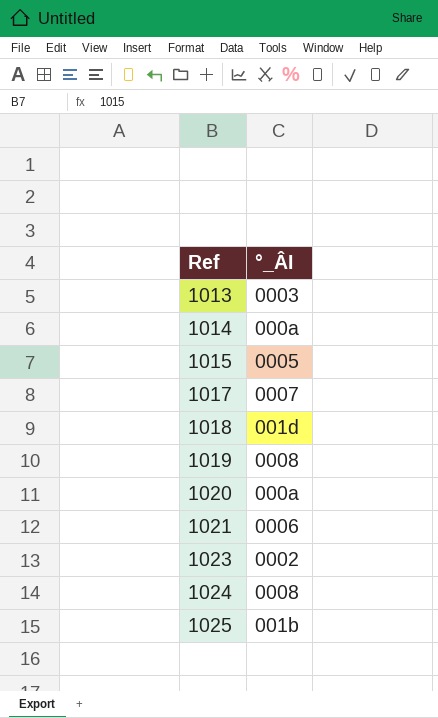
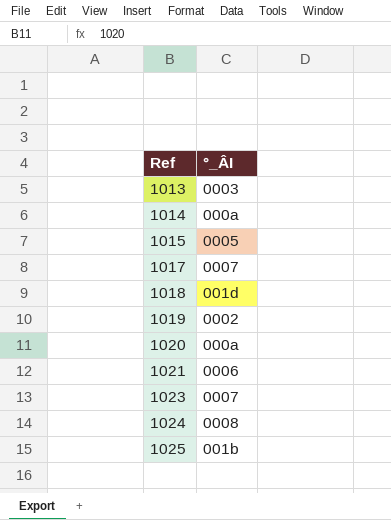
1019 | °_ÂI: 0008 -> 0002
1023 | °_ÂI: 0002 -> 0007

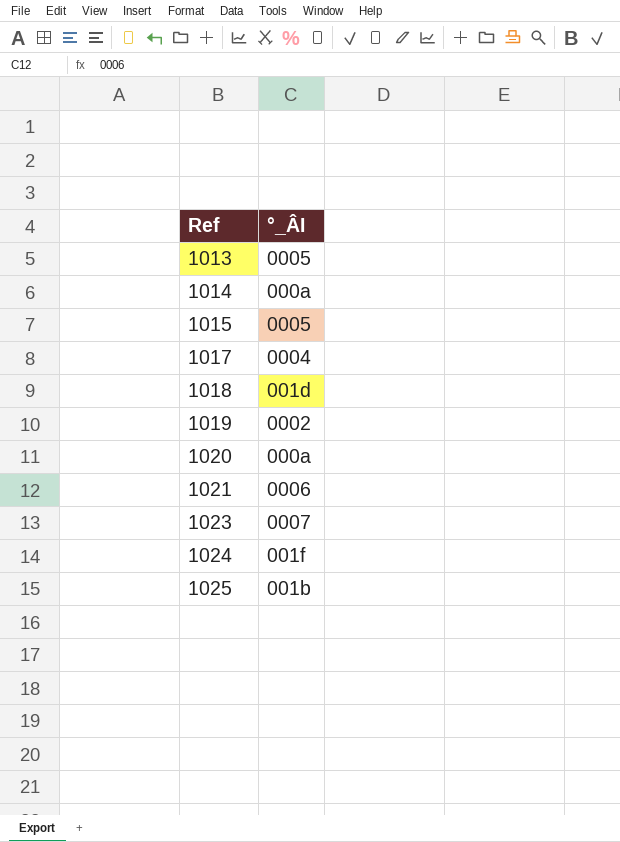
1013 | °_ÂI: 0003 -> 0005
1017 | °_ÂI: 0007 -> 0004
1024 | °_ÂI: 0008 -> 001f

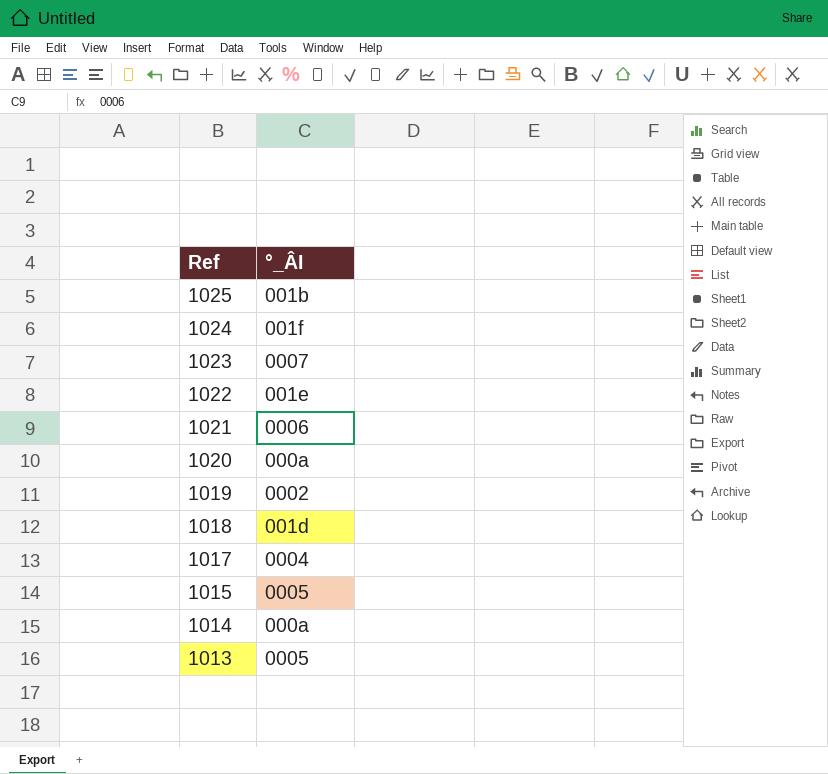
row order: Ref ascending -> Ref descending
row 1022: none -> 001e

